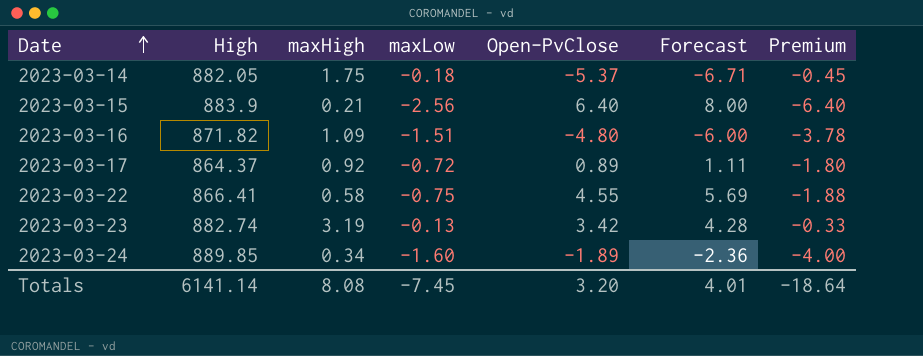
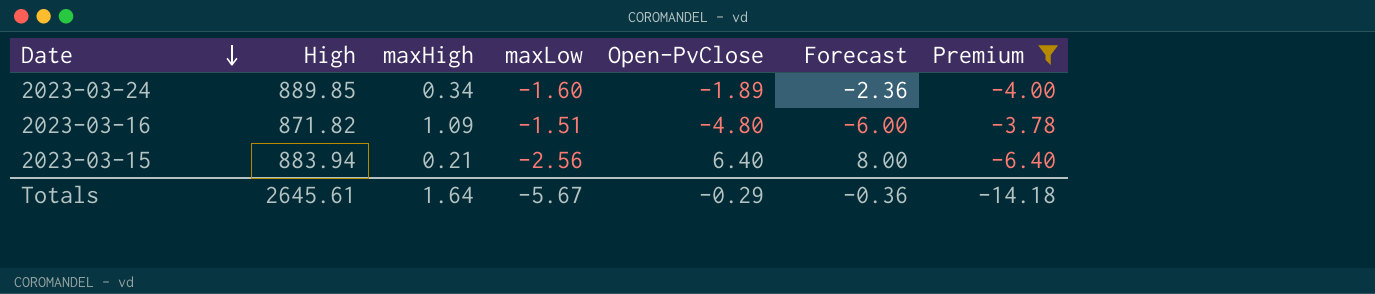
filter: none -> Premium <= -3.78
row order: Date ascending -> Date descending
2023-03-15 | High: 883.9 -> 883.94
Totals | High: 6141.14 -> 2645.61
Totals | maxHigh: 8.08 -> 1.64
Totals | maxLow: -7.45 -> -5.67
Totals | Open-PvClose: 3.20 -> -0.29
Totals | Forecast: 4.01 -> -0.36
Totals | Premium: -18.64 -> -14.18

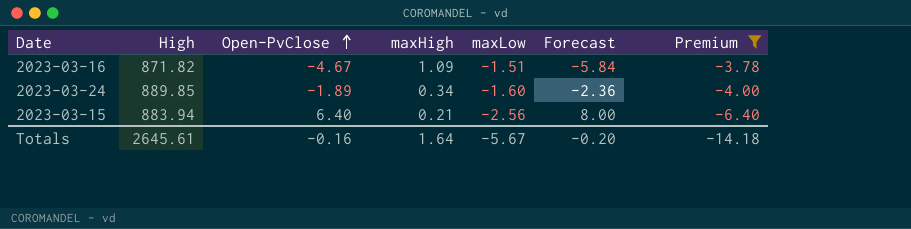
row order: Date descending -> Open-PvClose ascending
column Open-PvClose | position: 5 -> 3
2023-03-16 | Open-PvClose: -4.80 -> -4.67
2023-03-16 | Forecast: -6.00 -> -5.84
Totals | Open-PvClose: -0.29 -> -0.16
Totals | Forecast: -0.36 -> -0.20

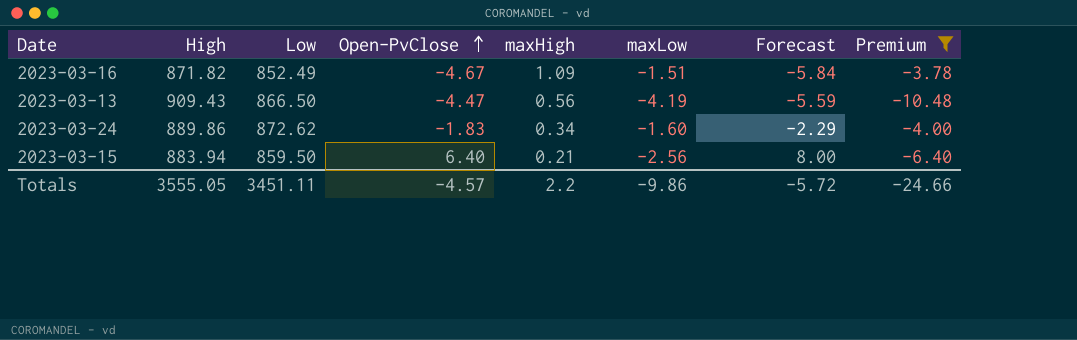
column Low | position: none -> 3
row 2023-03-13: none -> 909.43 | 866.50 | -4.47 | 0.56 | -4.19 | -5.59 | -10.48
2023-03-24 | High: 889.85 -> 889.86
2023-03-24 | Open-PvClose: -1.89 -> -1.83
2023-03-24 | Forecast: -2.36 -> -2.29
Totals | High: 2645.61 -> 3555.05
Totals | Open-PvClose: -0.16 -> -4.57
Totals | maxHigh: 1.64 -> 2.2
Totals | maxLow: -5.67 -> -9.86
Totals | Forecast: -0.20 -> -5.72
Totals | Premium: -14.18 -> -24.66

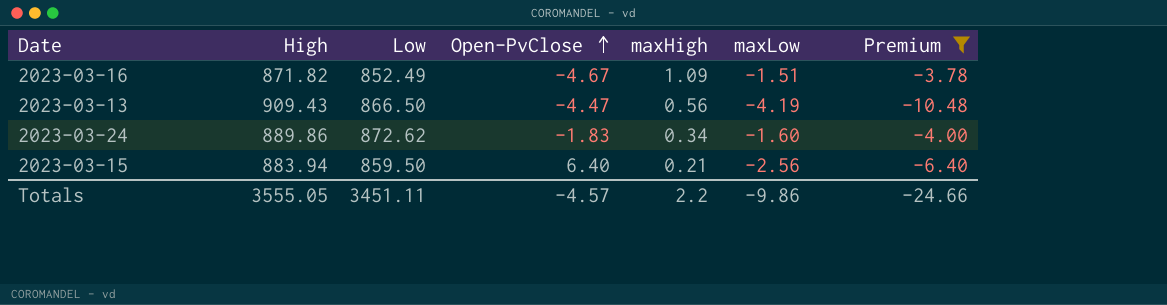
column Forecast | formula: [Open-PvClose] * 1.25 -> none

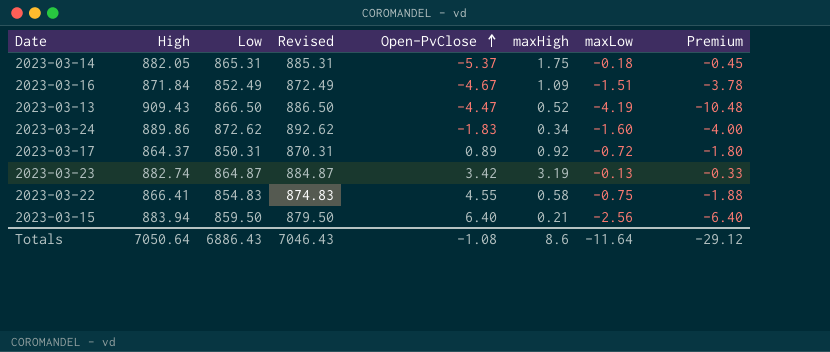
filter: Premium <= -3.78 -> none
column Revised | formula: none -> [Low] + 20
2023-03-16 | High: 871.82 -> 871.84
2023-03-13 | maxHigh: 0.56 -> 0.52
Totals | High: 3555.05 -> 7050.64
Totals | Low: 3451.11 -> 6886.43
Totals | Open-PvClose: -4.57 -> -1.08
Totals | maxHigh: 2.2 -> 8.6
Totals | maxLow: -9.86 -> -11.64
Totals | Premium: -24.66 -> -29.12

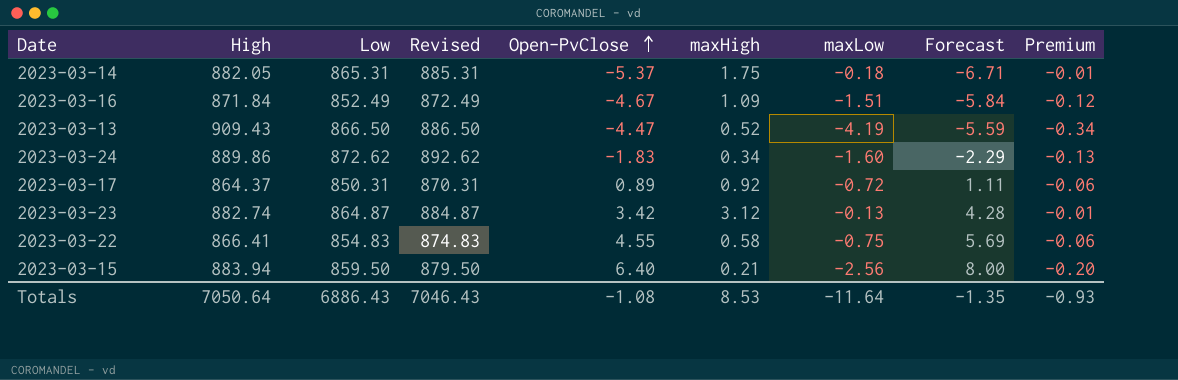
column Forecast | formula: none -> [Open-PvClose] * 1.25
column Premium | formula: [maxLow] * 2.5 -> [maxLow] * 0.08
2023-03-23 | maxHigh: 3.19 -> 3.12
Totals | maxHigh: 8.6 -> 8.53
Totals | Premium: -29.12 -> -0.93

